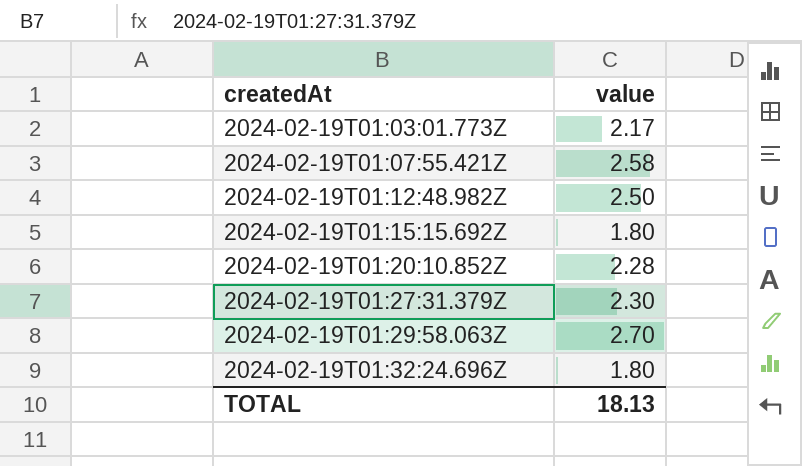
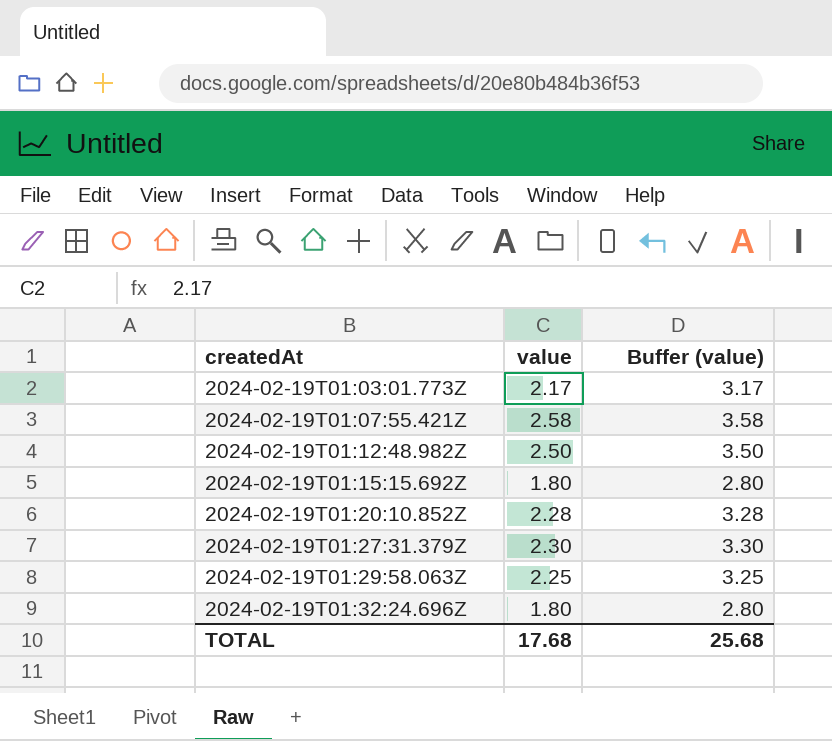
column Buffer (value) | formula: none -> [value] + 1
2024-02-19T01:29:58.063Z | value: 2.70 -> 2.25
TOTAL | value: 18.13 -> 17.68

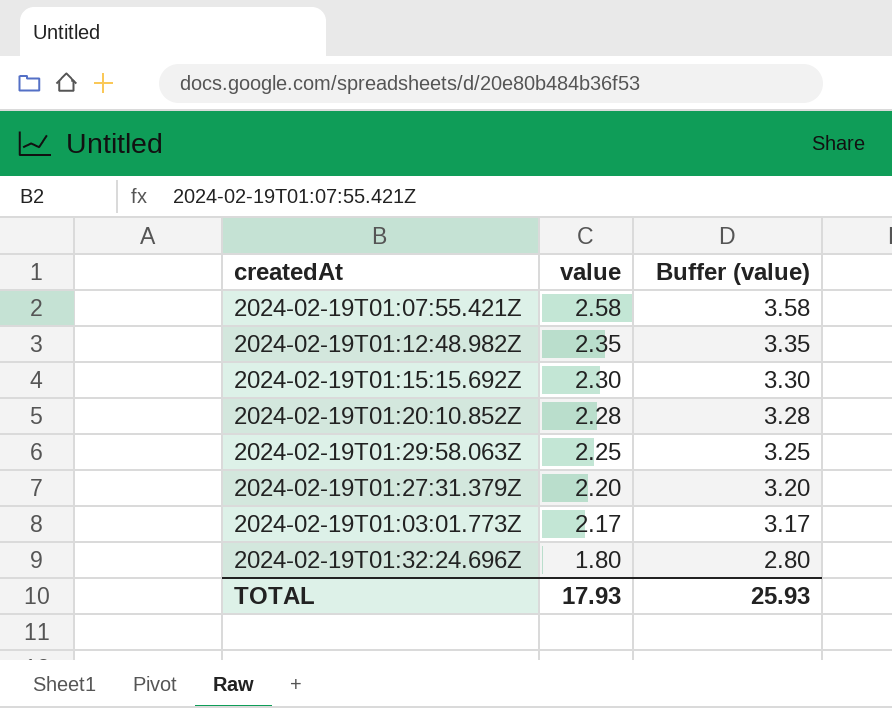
row order: createdAt ascending -> value descending
2024-02-19T01:12:48.982Z | value: 2.50 -> 2.35
2024-02-19T01:12:48.982Z | Buffer (value): 3.50 -> 3.35
2024-02-19T01:15:15.692Z | value: 1.80 -> 2.30
2024-02-19T01:15:15.692Z | Buffer (value): 2.80 -> 3.30
2024-02-19T01:27:31.379Z | value: 2.30 -> 2.20
2024-02-19T01:27:31.379Z | Buffer (value): 3.30 -> 3.20
TOTAL | value: 17.68 -> 17.93
TOTAL | Buffer (value): 25.68 -> 25.93

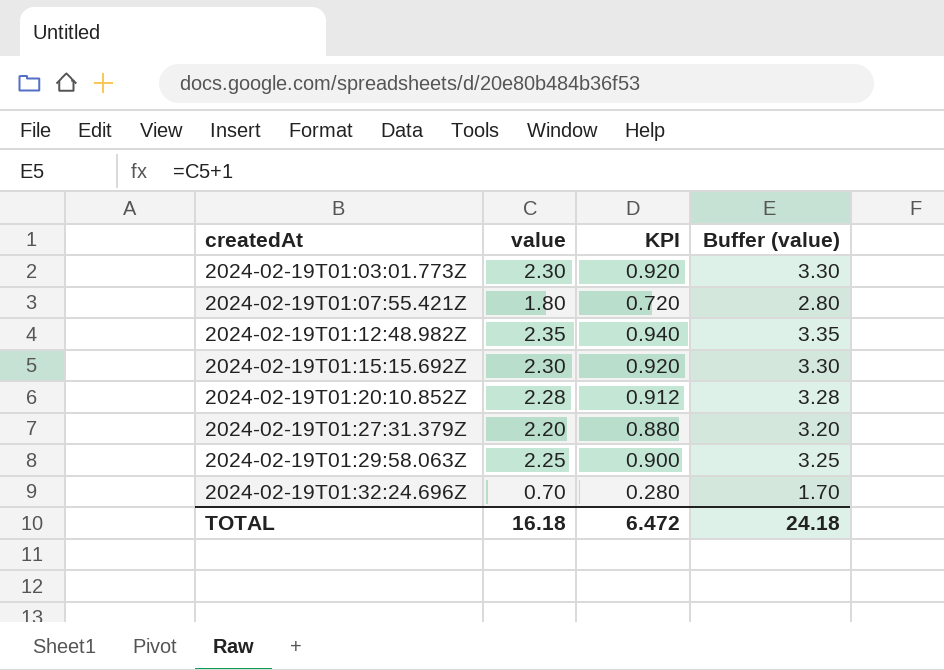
row order: value descending -> createdAt ascending
column KPI | formula: none -> [value] * 0.4
2024-02-19T01:03:01.773Z | value: 2.17 -> 2.30
2024-02-19T01:03:01.773Z | Buffer (value): 3.17 -> 3.30
2024-02-19T01:07:55.421Z | value: 2.58 -> 1.80
2024-02-19T01:07:55.421Z | Buffer (value): 3.58 -> 2.80
2024-02-19T01:32:24.696Z | value: 1.80 -> 0.70
2024-02-19T01:32:24.696Z | Buffer (value): 2.80 -> 1.70
TOTAL | value: 17.93 -> 16.18
TOTAL | Buffer (value): 25.93 -> 24.18

